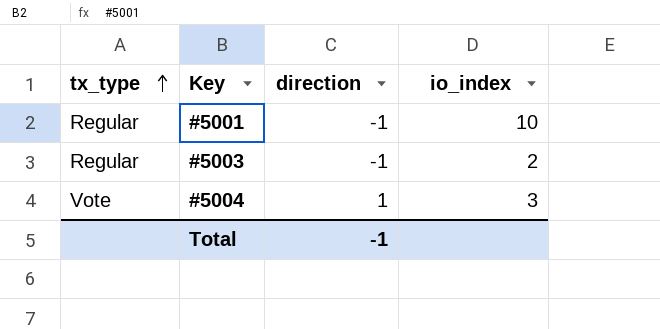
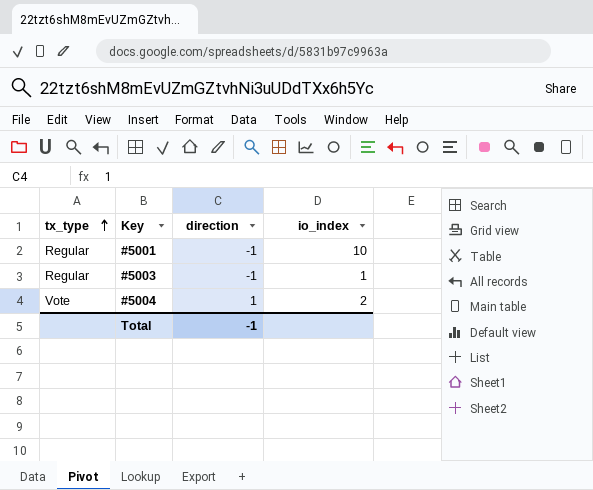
#5003 | io_index: 2 -> 1
#5004 | io_index: 3 -> 2

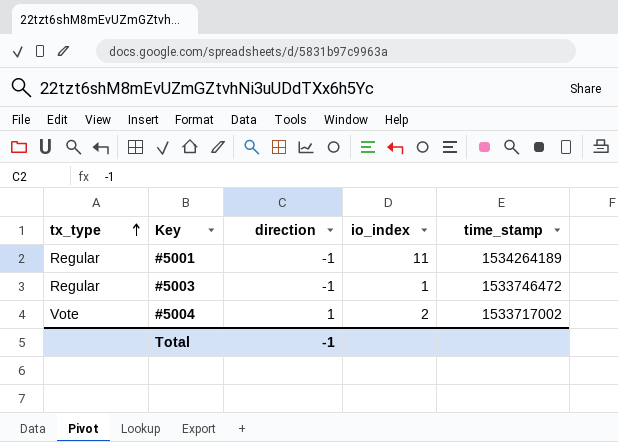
column time_stamp | position: none -> 5
#5001 | io_index: 10 -> 11

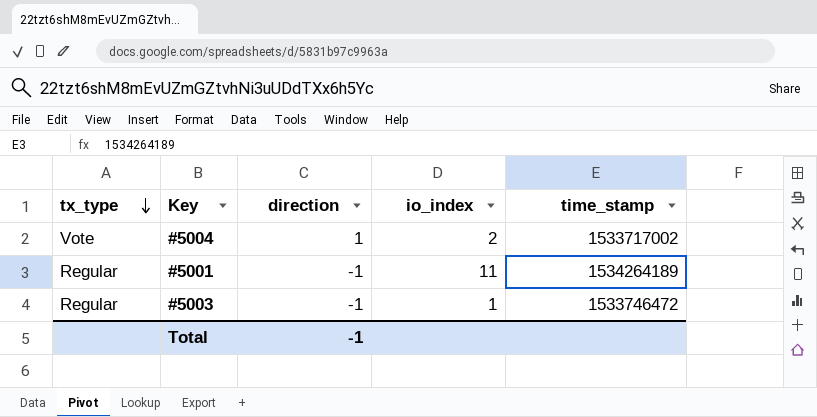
row order: tx_type ascending -> tx_type descending

